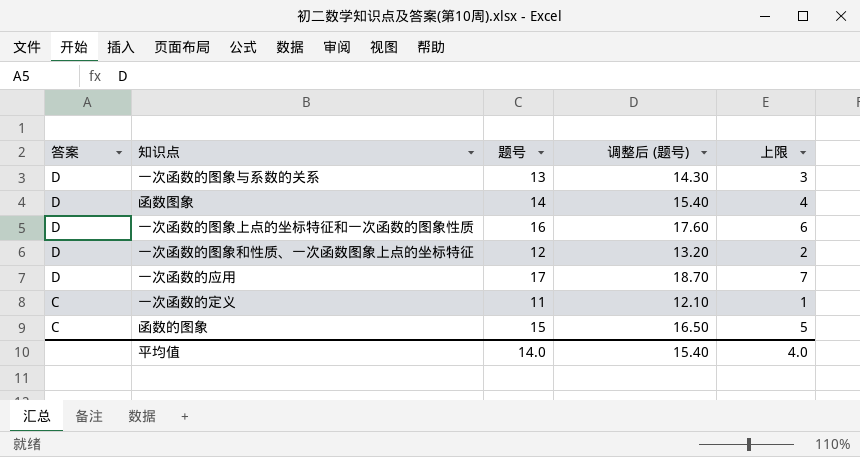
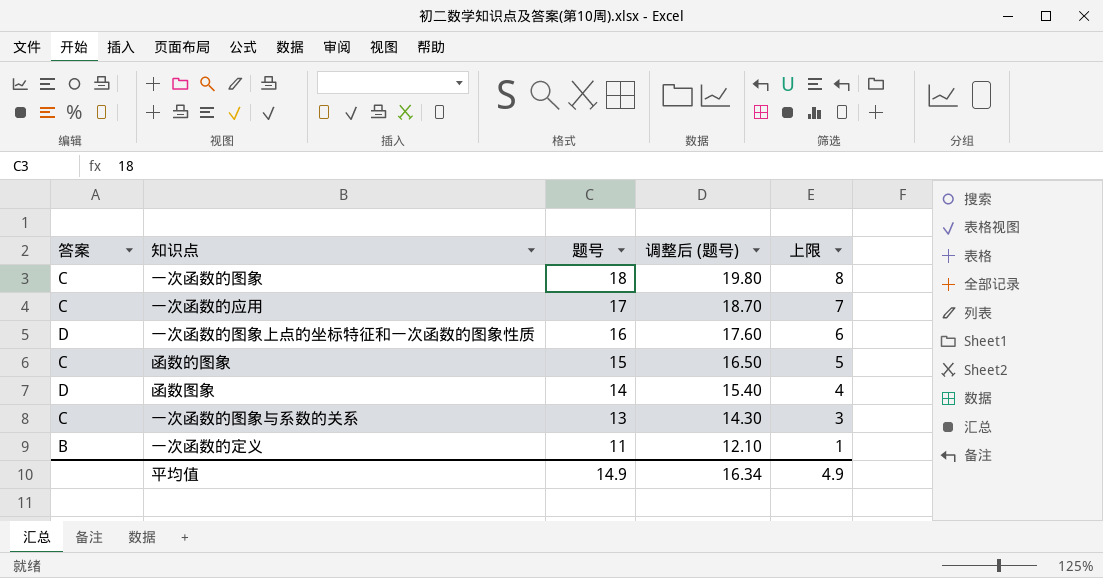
row order: 答案 descending -> 题号 descending
row 一次函数的图象和性质、一次函数图象上点的坐标特征: D | 12 | 13.20 | 2 -> none
row 一次函数的图象: none -> C | 18 | 19.80 | 8
一次函数的应用 | 答案: D -> C
一次函数的图象与系数的关系 | 答案: D -> C
一次函数的定义 | 答案: C -> B
平均值 | 题号: 14.0 -> 14.9
平均值 | 调整后 (题号): 15.40 -> 16.34
平均值 | 上限: 4.0 -> 4.9

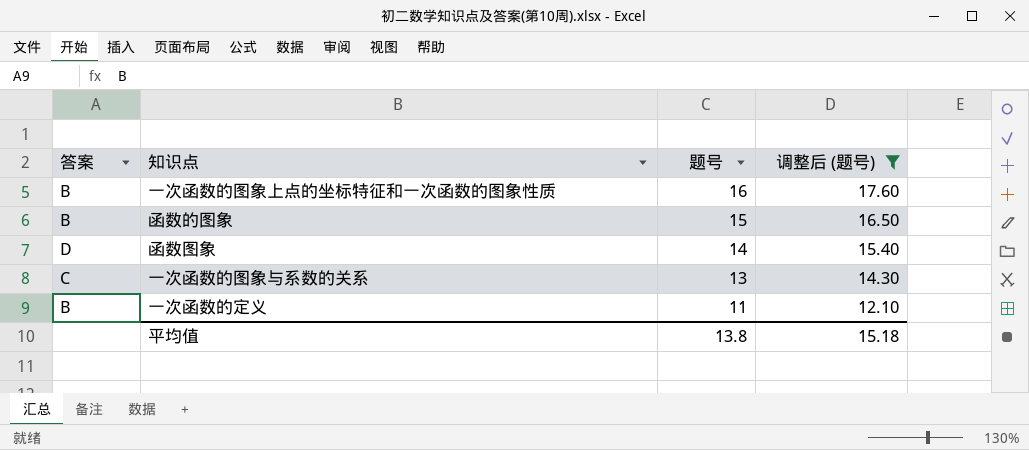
filter: none -> 调整后 (题号) <= 17.60
column 上限 | formula: [题号] - 10 -> none
一次函数的图象上点的坐标特征和一次函数的图象性质 | 答案: D -> B
函数的图象 | 答案: C -> B
平均值 | 题号: 14.9 -> 13.8
平均值 | 调整后 (题号): 16.34 -> 15.18

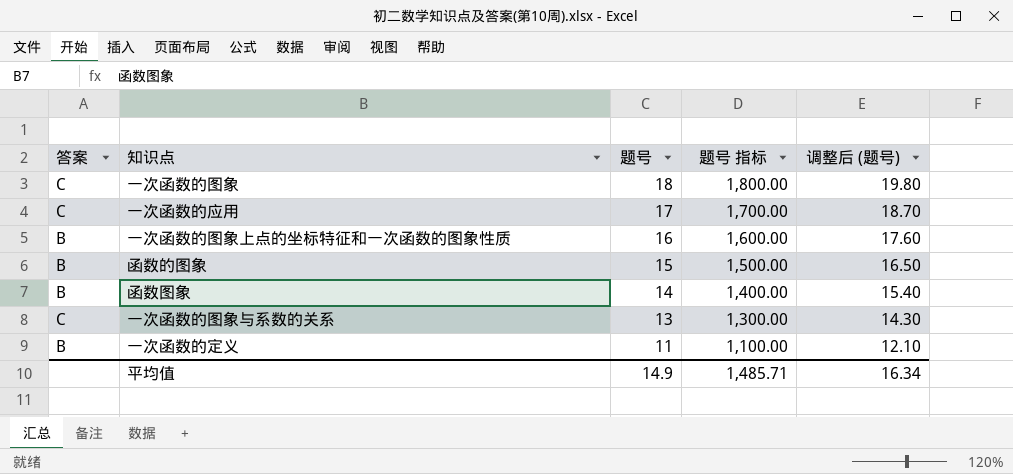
filter: 调整后 (题号) <= 17.60 -> none
column 题号 指标 | formula: none -> [题号] * 100
函数图象 | 答案: D -> B
平均值 | 题号: 13.8 -> 14.9
平均值 | 调整后 (题号): 15.18 -> 16.34

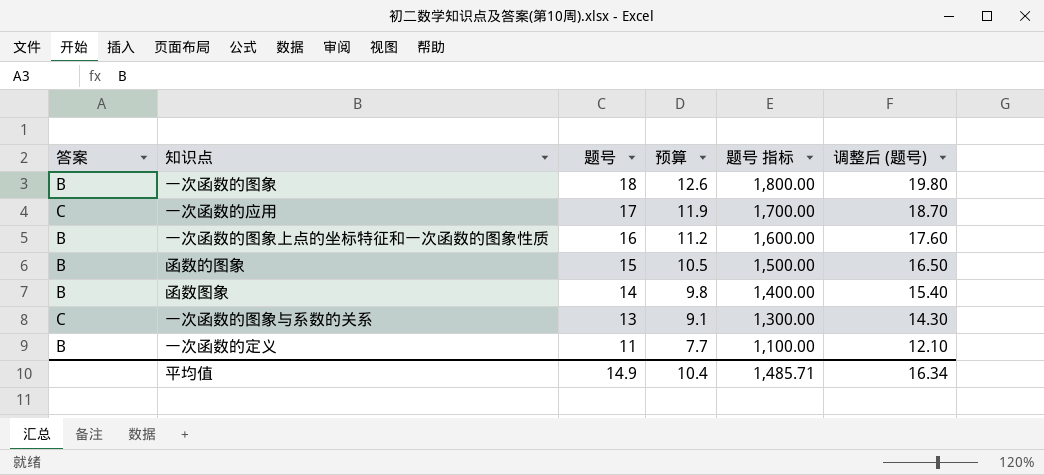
column 预算 | formula: none -> [题号] * 0.7
一次函数的图象 | 答案: C -> B

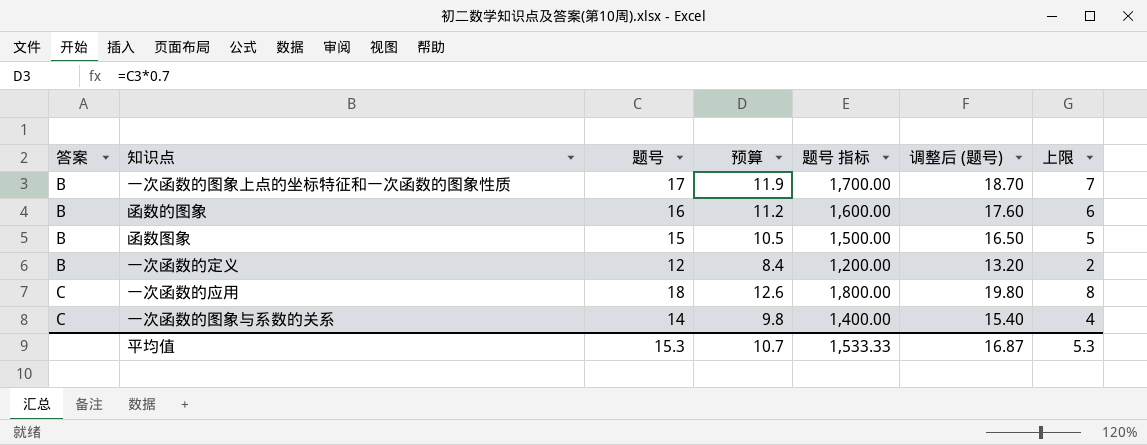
row order: 题号 descending -> 答案 ascending
column 上限 | formula: none -> [题号] - 10
row 一次函数的图象: B | 18 | 12.6 | 1,800.00 | 19.80 -> none
一次函数的图象上点的坐标特征和一次函数的图象性质 | 题号: 16 -> 17
一次函数的图象上点的坐标特征和一次函数的图象性质 | 预算: 11.2 -> 11.9
一次函数的图象上点的坐标特征和一次函数的图象性质 | 题号 指标: 1,600.00 -> 1,700.00
一次函数的图象上点的坐标特征和一次函数的图象性质 | 调整后 (题号): 17.60 -> 18.70
函数的图象 | 题号: 15 -> 16
函数的图象 | 预算: 10.5 -> 11.2
函数的图象 | 题号 指标: 1,500.00 -> 1,600.00
函数的图象 | 调整后 (题号): 16.50 -> 17.60
函数图象 | 题号: 14 -> 15
函数图象 | 预算: 9.8 -> 10.5
函数图象 | 题号 指标: 1,400.00 -> 1,500.00
函数图象 | 调整后 (题号): 15.40 -> 16.50
一次函数的定义 | 题号: 11 -> 12
一次函数的定义 | 预算: 7.7 -> 8.4
一次函数的定义 | 题号 指标: 1,100.00 -> 1,200.00
一次函数的定义 | 调整后 (题号): 12.10 -> 13.20
一次函数的应用 | 题号: 17 -> 18
一次函数的应用 | 预算: 11.9 -> 12.6
一次函数的应用 | 题号 指标: 1,700.00 -> 1,800.00
一次函数的应用 | 调整后 (题号): 18.70 -> 19.80
一次函数的图象与系数的关系 | 题号: 13 -> 14
一次函数的图象与系数的关系 | 预算: 9.1 -> 9.8
一次函数的图象与系数的关系 | 题号 指标: 1,300.00 -> 1,400.00
一次函数的图象与系数的关系 | 调整后 (题号): 14.30 -> 15.40
平均值 | 题号: 14.9 -> 15.3
平均值 | 预算: 10.4 -> 10.7
平均值 | 题号 指标: 1,485.71 -> 1,533.33
平均值 | 调整后 (题号): 16.34 -> 16.87

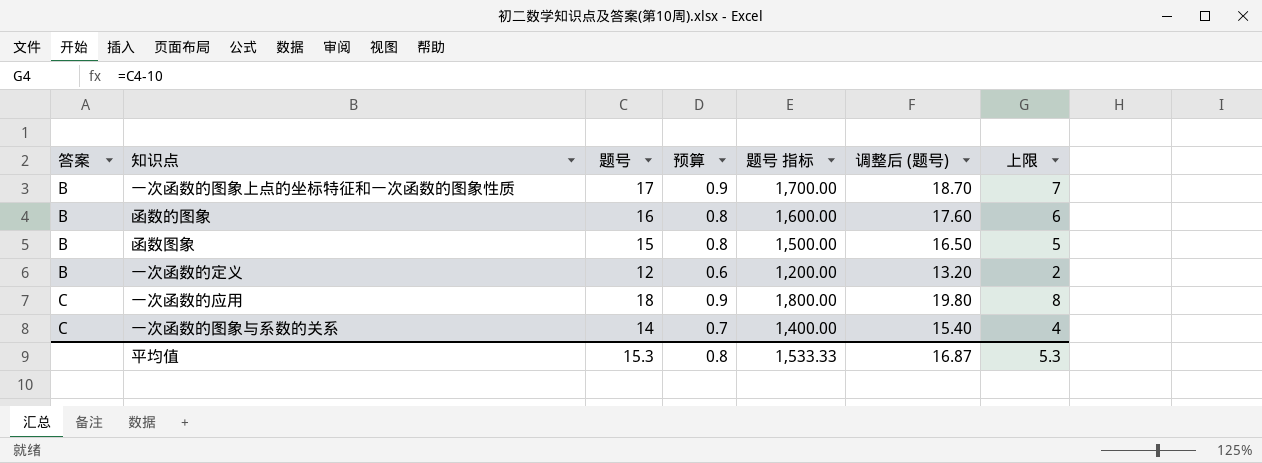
column 预算 | formula: [题号] * 0.7 -> [题号] * 0.05
平均值 | 预算: 10.7 -> 0.8

